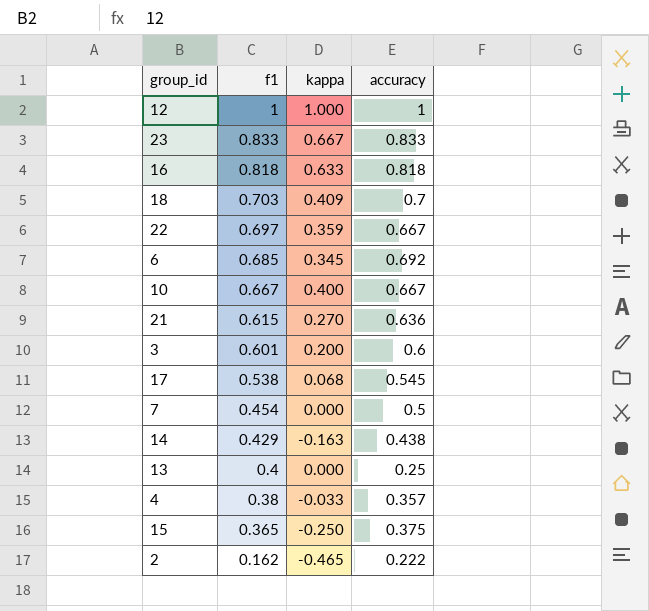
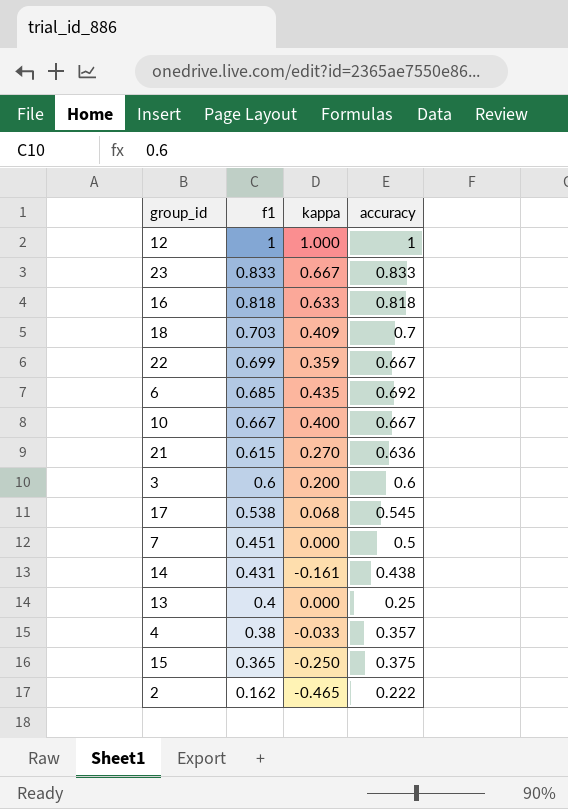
22 | f1: 0.697 -> 0.699
6 | kappa: 0.345 -> 0.435
3 | f1: 0.601 -> 0.6
7 | f1: 0.454 -> 0.451
14 | f1: 0.429 -> 0.431
14 | kappa: -0.163 -> -0.161

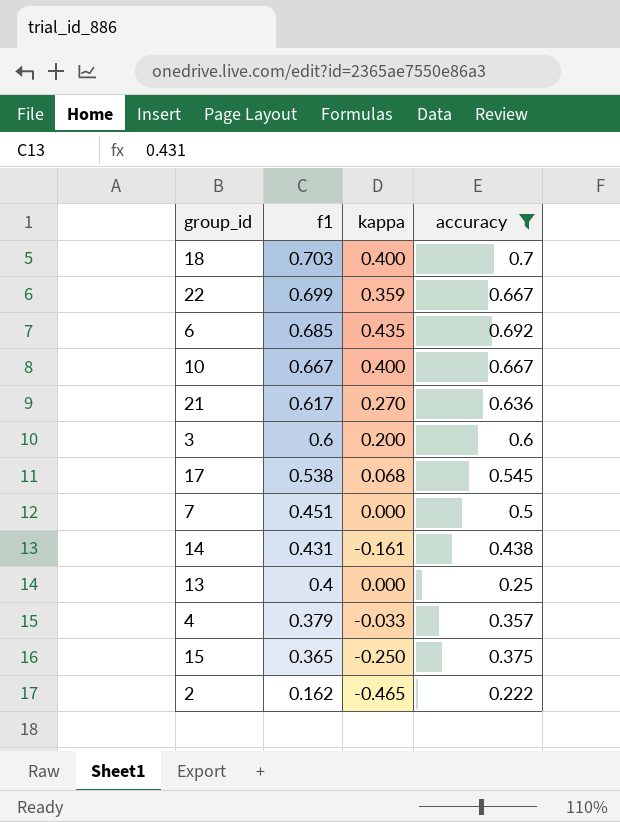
filter: none -> accuracy <= 0.7
18 | kappa: 0.409 -> 0.400
21 | f1: 0.615 -> 0.617
4 | f1: 0.38 -> 0.379

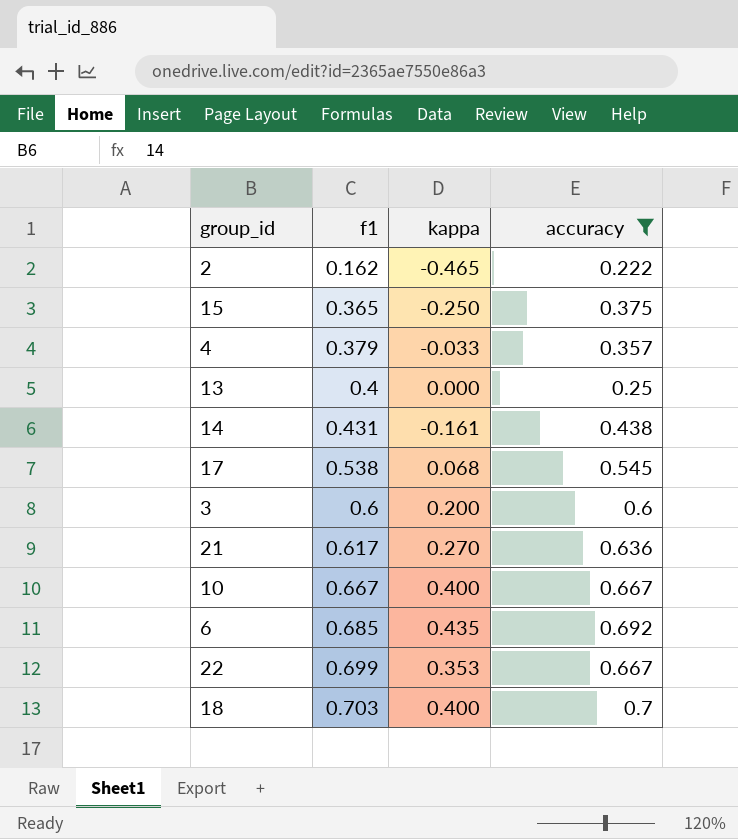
row order: f1 descending -> f1 ascending
row 7: 0.451 | 0.000 | 0.5 -> none
22 | kappa: 0.359 -> 0.353

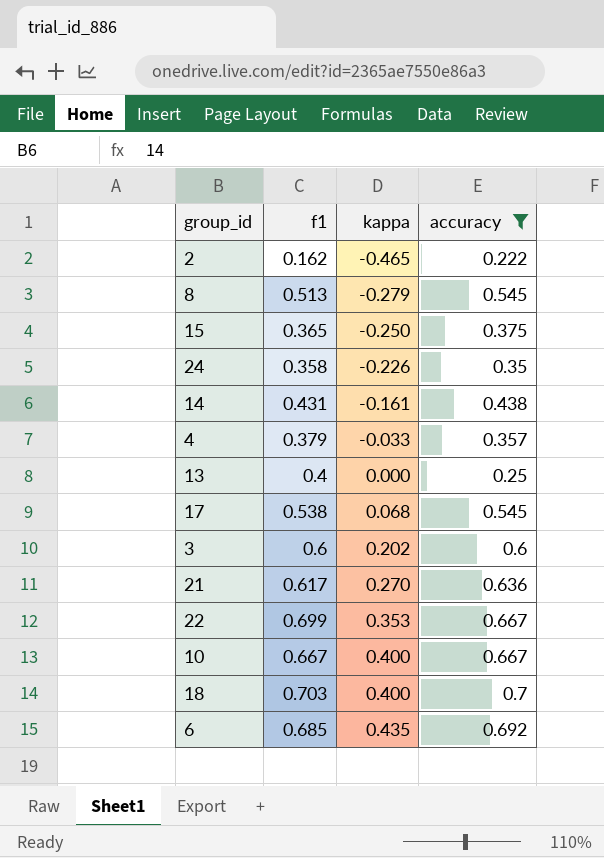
row order: f1 ascending -> kappa ascending
row 8: none -> 0.513 | -0.279 | 0.545
row 24: none -> 0.358 | -0.226 | 0.35
3 | kappa: 0.200 -> 0.202

